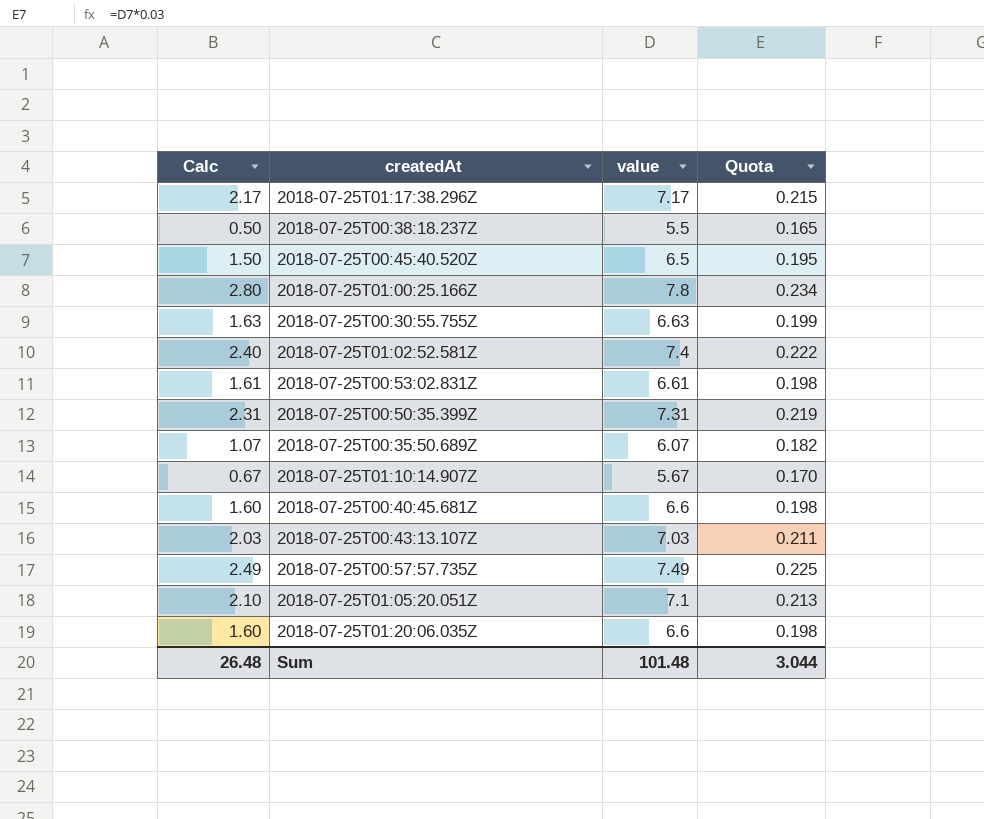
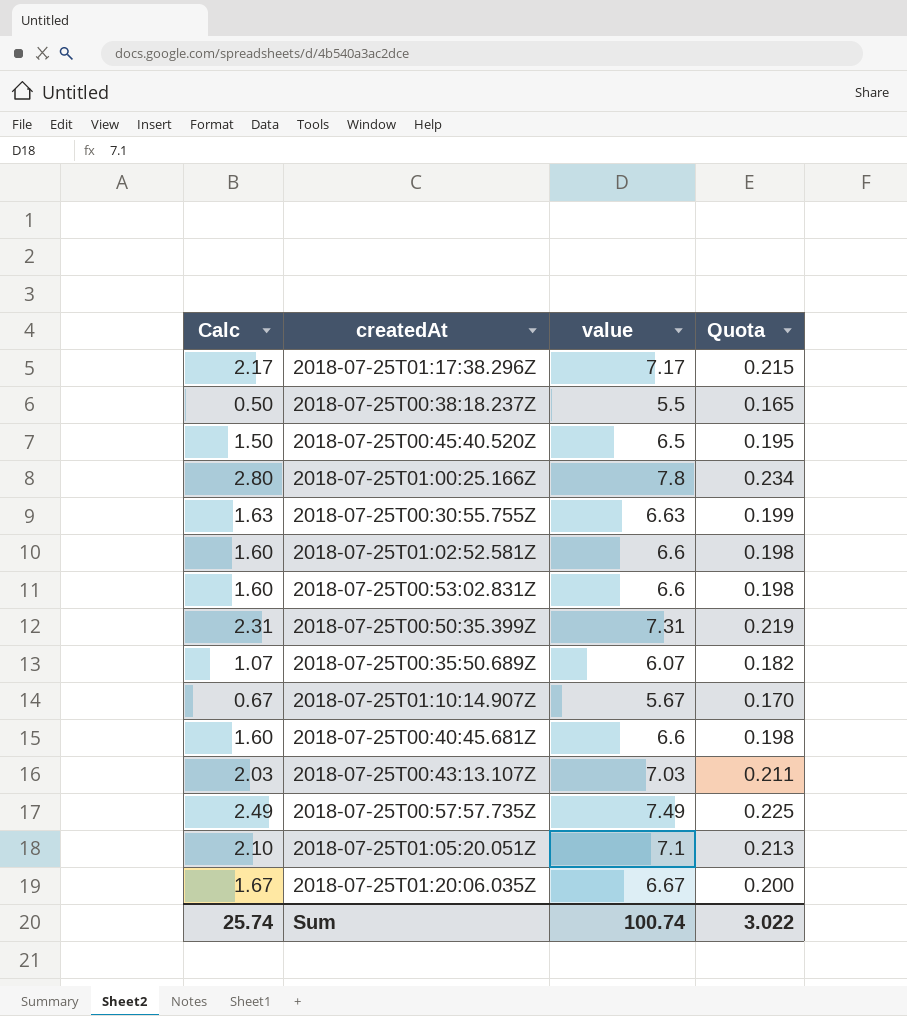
2018-07-25T01:02:52.581Z | Calc: 2.40 -> 1.60
2018-07-25T01:02:52.581Z | value: 7.4 -> 6.6
2018-07-25T01:02:52.581Z | Quota: 0.222 -> 0.198
2018-07-25T00:53:02.831Z | Calc: 1.61 -> 1.60
2018-07-25T00:53:02.831Z | value: 6.61 -> 6.6
2018-07-25T01:20:06.035Z | Calc: 1.60 -> 1.67
2018-07-25T01:20:06.035Z | value: 6.6 -> 6.67
2018-07-25T01:20:06.035Z | Quota: 0.198 -> 0.200
Sum | Calc: 26.48 -> 25.74
Sum | value: 101.48 -> 100.74
Sum | Quota: 3.044 -> 3.022

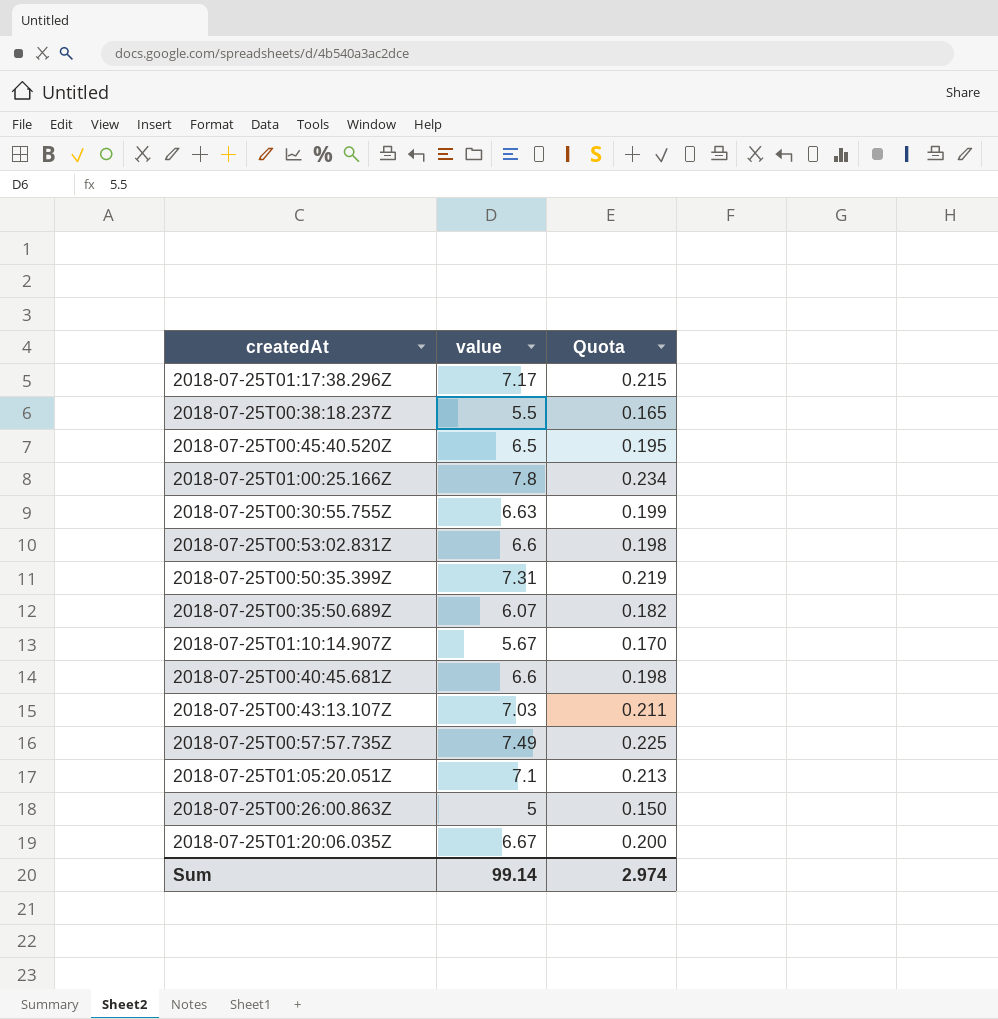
column Calc | formula: [value] - 5 -> none
row 2018-07-25T01:02:52.581Z: 1.60 | 6.6 | 0.198 -> none
row 2018-07-25T00:26:00.863Z: none -> 5 | 0.150
Sum | value: 100.74 -> 99.14
Sum | Quota: 3.022 -> 2.974

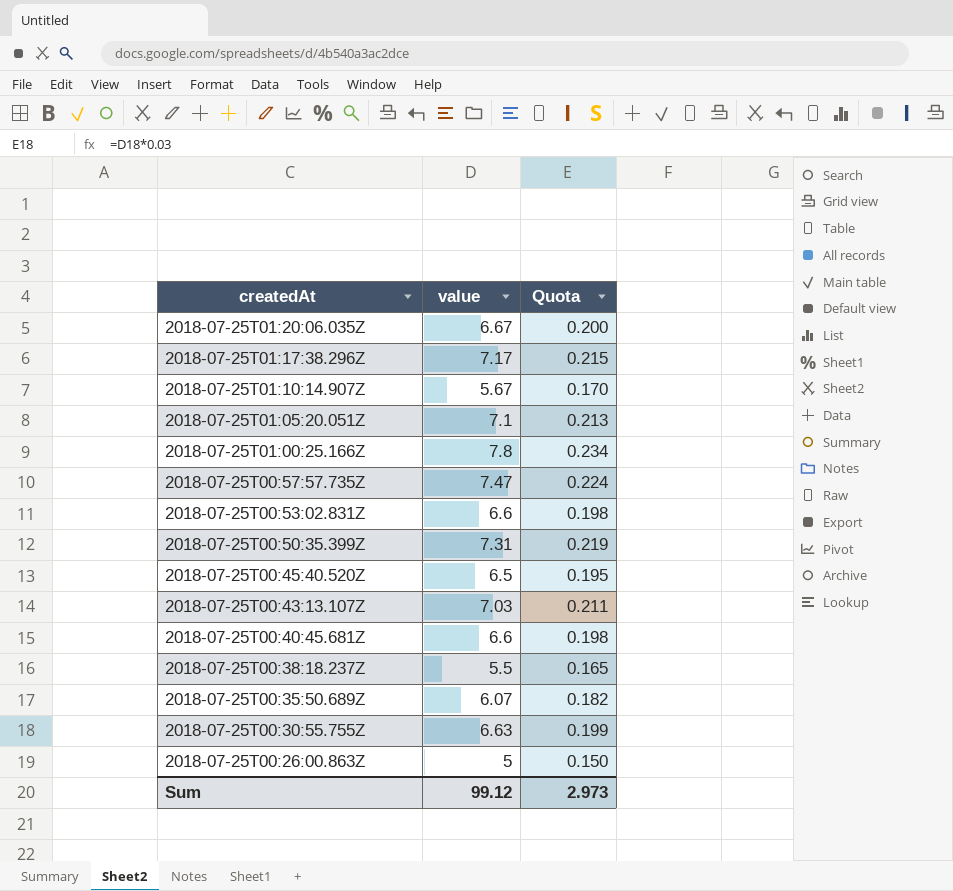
row order: none -> createdAt descending
2018-07-25T00:57:57.735Z | value: 7.49 -> 7.47
2018-07-25T00:57:57.735Z | Quota: 0.225 -> 0.224
Sum | value: 99.14 -> 99.12
Sum | Quota: 2.974 -> 2.973

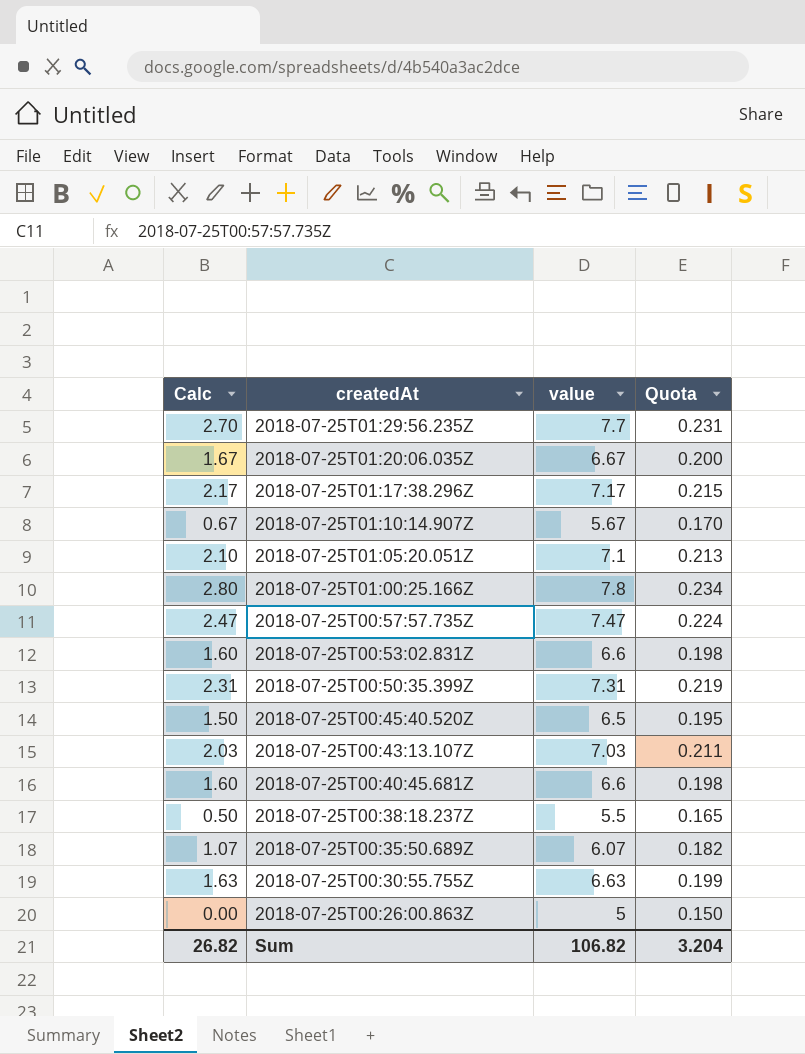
column Calc | formula: none -> [value] - 5
row 2018-07-25T01:29:56.235Z: none -> 2.70 | 7.7 | 0.231
Sum | value: 99.12 -> 106.82
Sum | Quota: 2.973 -> 3.204

